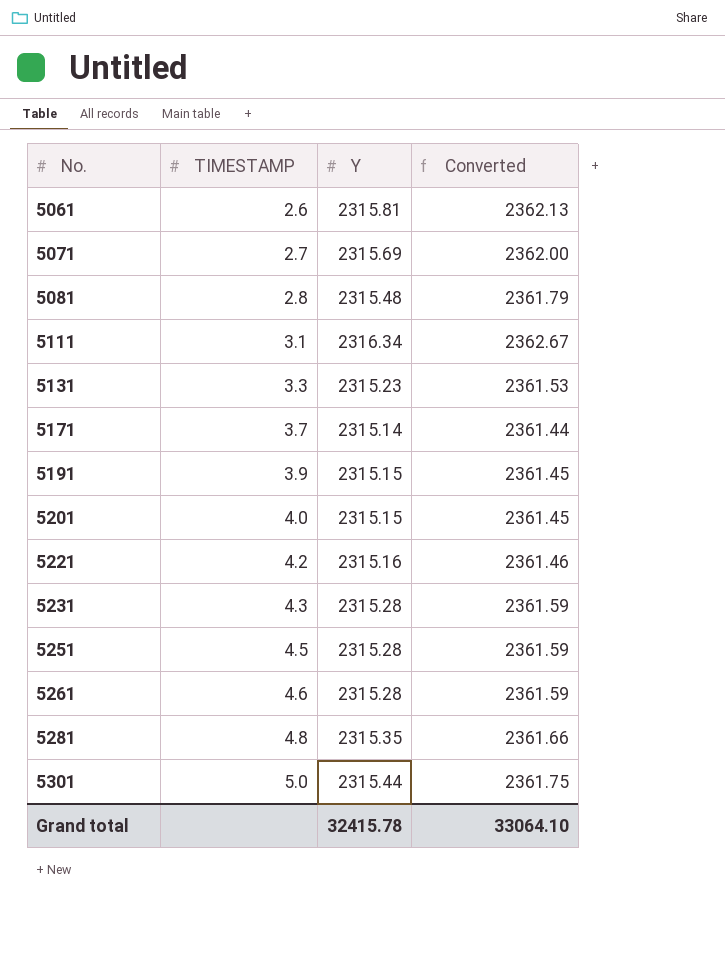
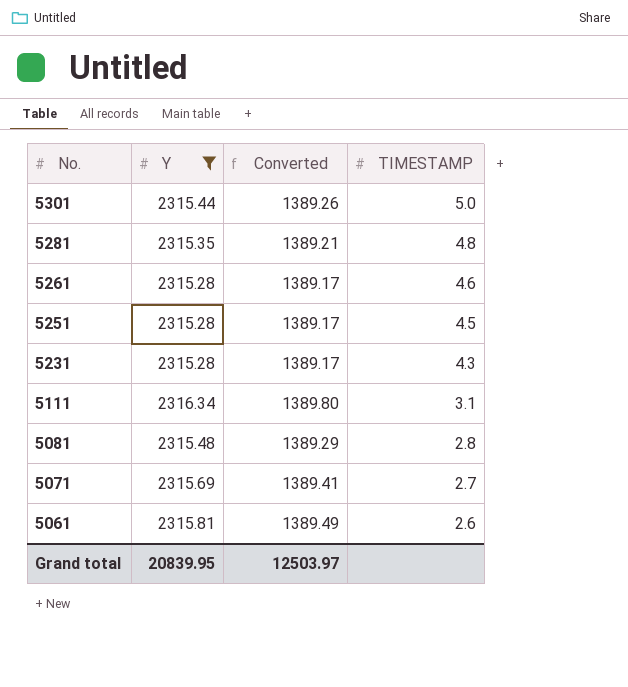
filter: none -> Y >= 2315.28
row order: No. ascending -> No. descending
column Converted | formula: [Y] * 1.02 -> [Y] * 0.6
column TIMESTAMP | position: 2 -> 4
Grand total | Y: 32415.78 -> 20839.95
Grand total | Converted: 33064.10 -> 12503.97

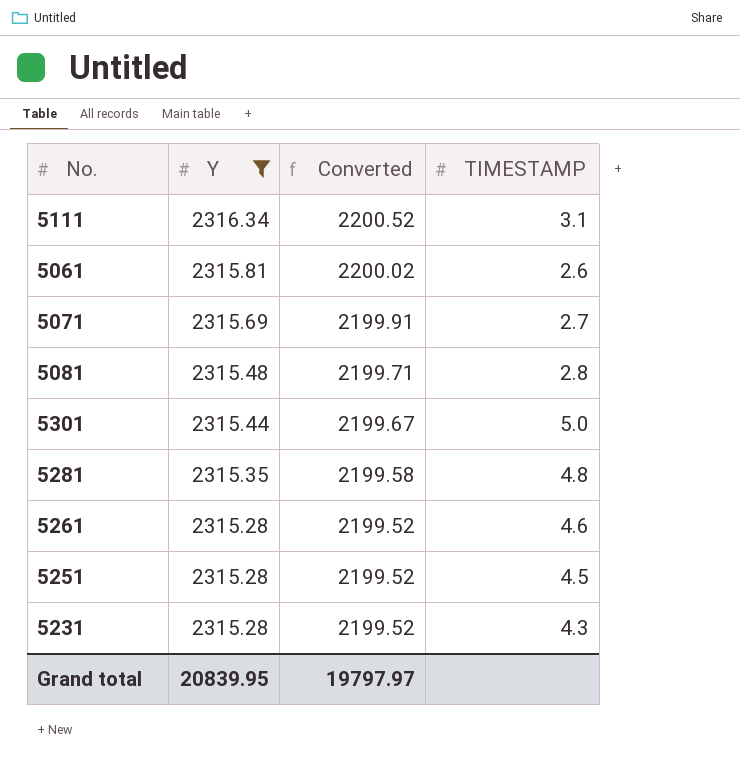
row order: No. descending -> Y descending
column Converted | formula: [Y] * 0.6 -> [Y] * 0.95
Grand total | Converted: 12503.97 -> 19797.97

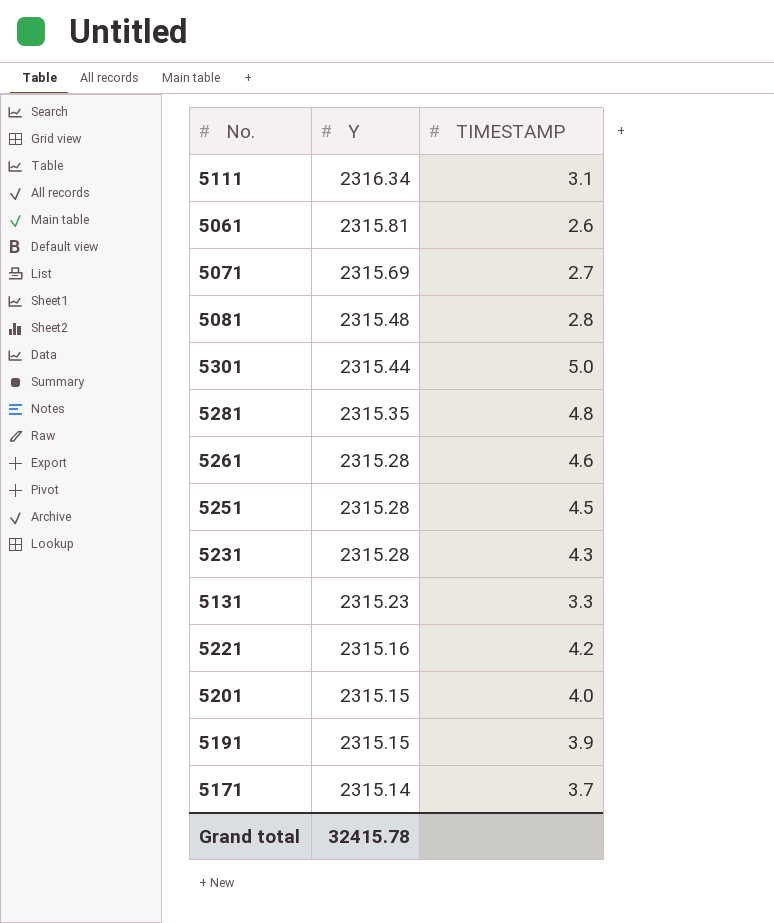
filter: Y >= 2315.28 -> none
column Converted | formula: [Y] * 0.95 -> none
Grand total | Y: 20839.95 -> 32415.78

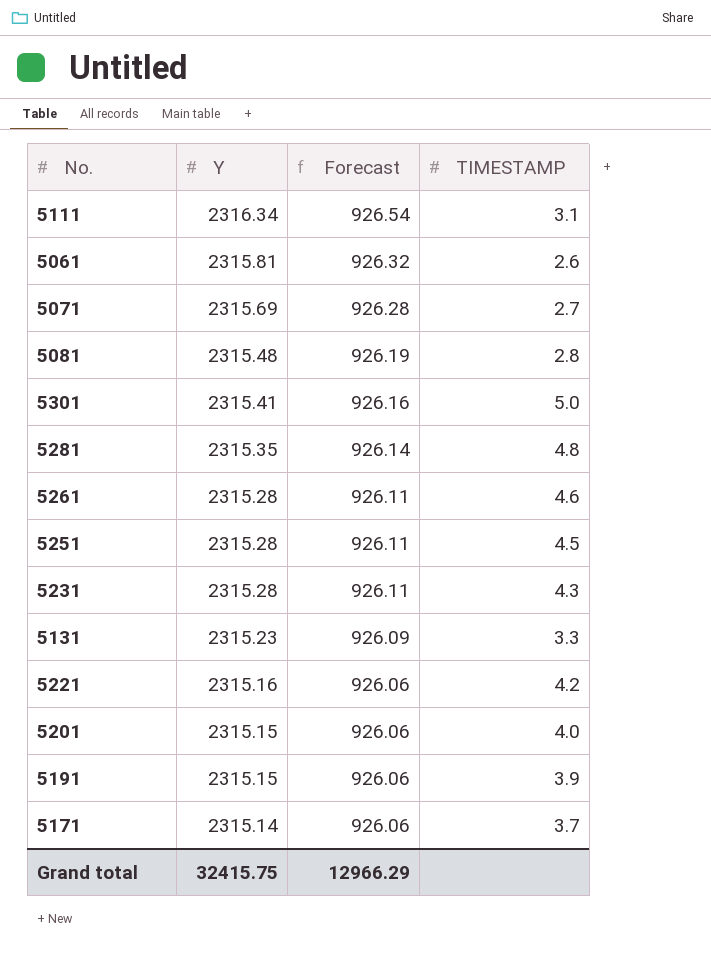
column Forecast | formula: none -> [Y] * 0.4
5301 | Y: 2315.44 -> 2315.41
Grand total | Y: 32415.78 -> 32415.75

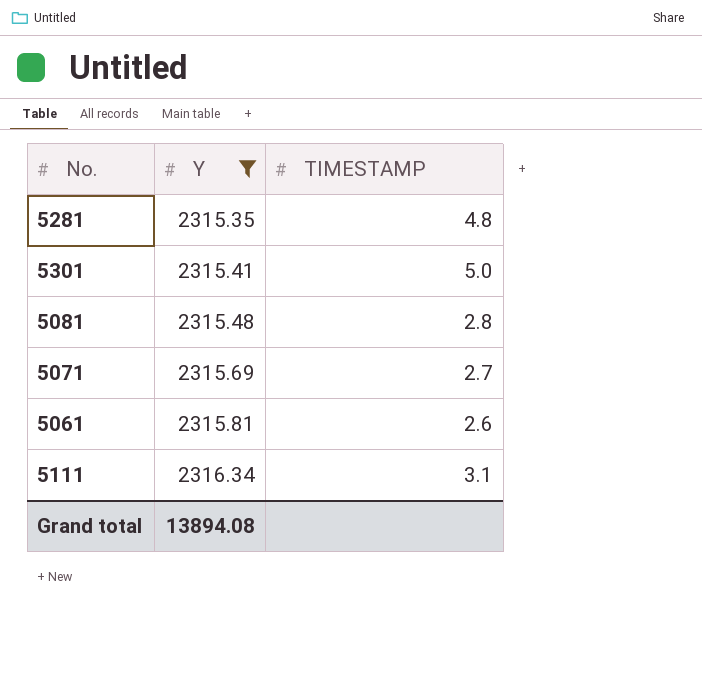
filter: none -> Y >= 2315.35
row order: Y descending -> Y ascending
column Forecast | formula: [Y] * 0.4 -> none
Grand total | Y: 32415.75 -> 13894.08

